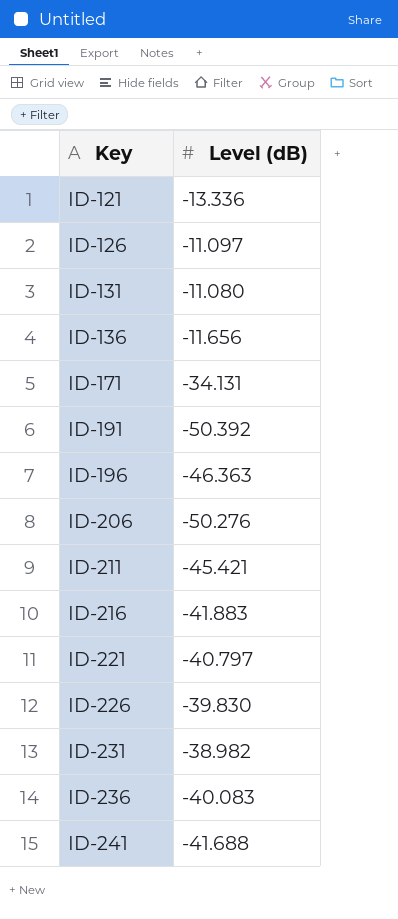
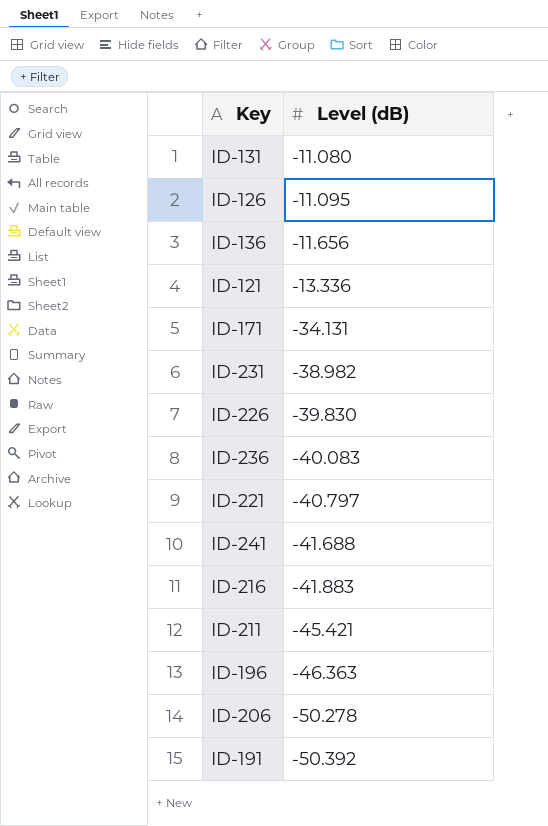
row order: Key ascending -> Level (dB) descending
ID-126 | Level (dB): -11.097 -> -11.095
ID-206 | Level (dB): -50.276 -> -50.278

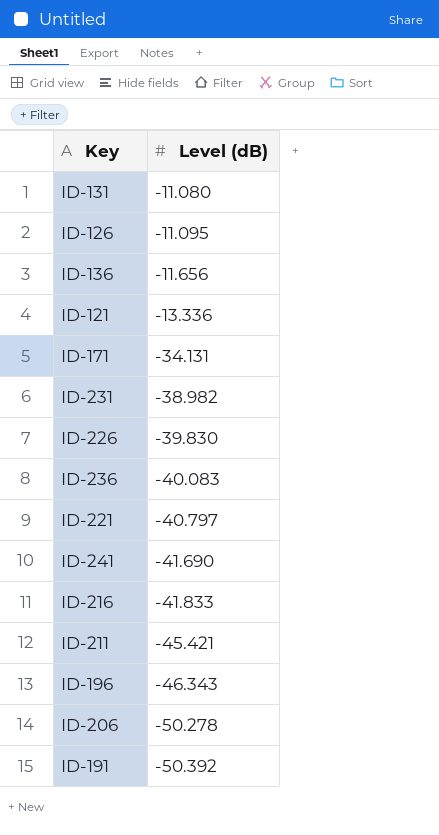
ID-241 | Level (dB): -41.688 -> -41.690
ID-216 | Level (dB): -41.883 -> -41.833
ID-196 | Level (dB): -46.363 -> -46.343

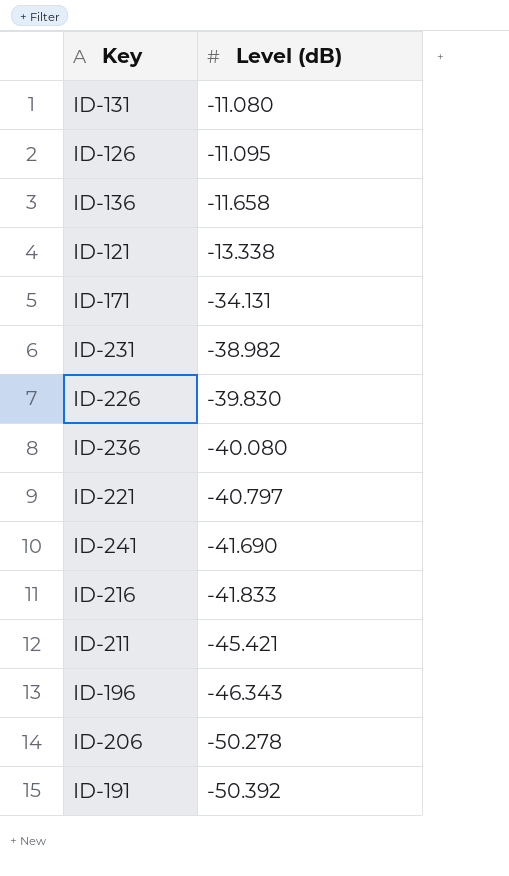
ID-136 | Level (dB): -11.656 -> -11.658
ID-121 | Level (dB): -13.336 -> -13.338
ID-236 | Level (dB): -40.083 -> -40.080

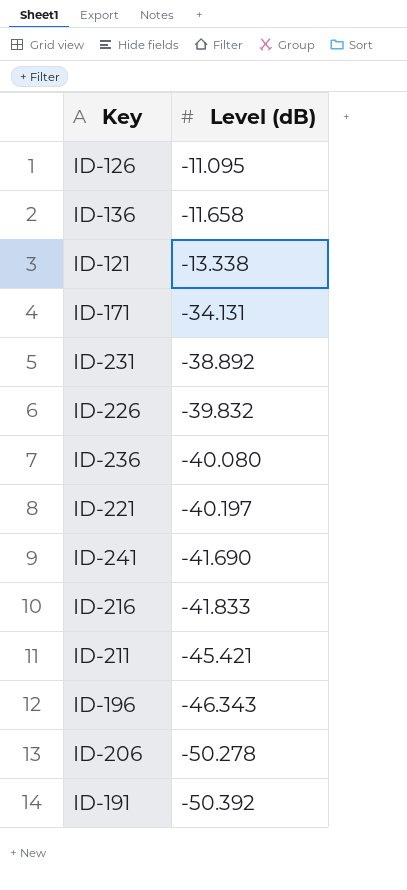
row ID-131: -11.080 -> none
ID-231 | Level (dB): -38.982 -> -38.892
ID-226 | Level (dB): -39.830 -> -39.832
ID-221 | Level (dB): -40.797 -> -40.197

